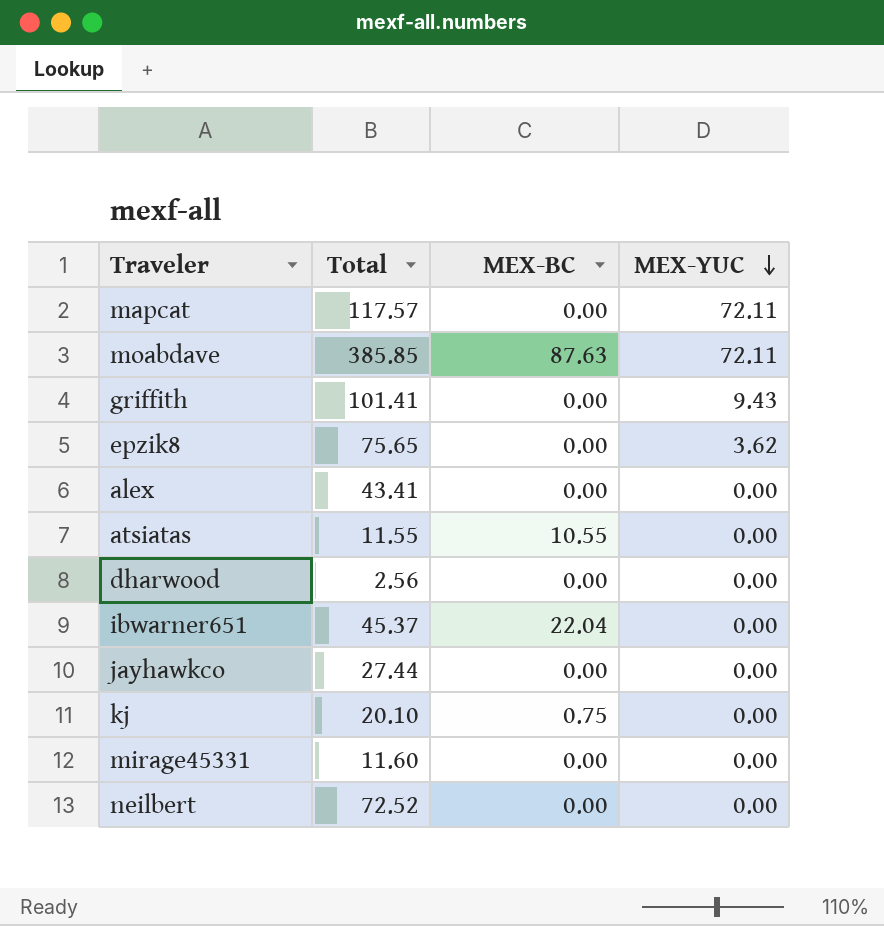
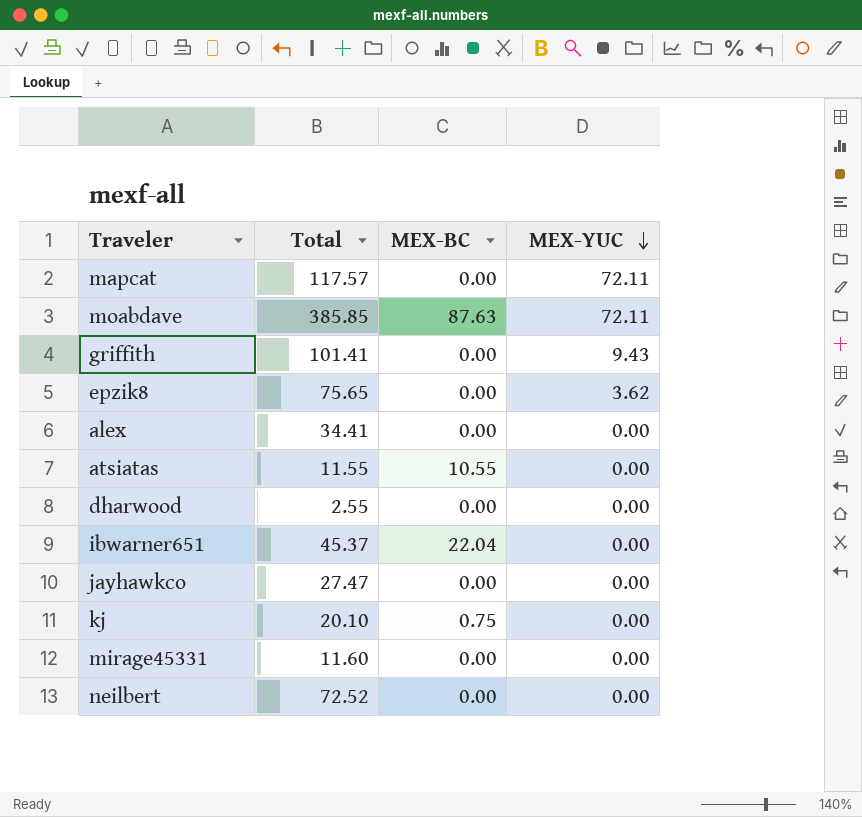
alex | Total: 43.41 -> 34.41
dharwood | Total: 2.56 -> 2.55
jayhawkco | Total: 27.44 -> 27.47

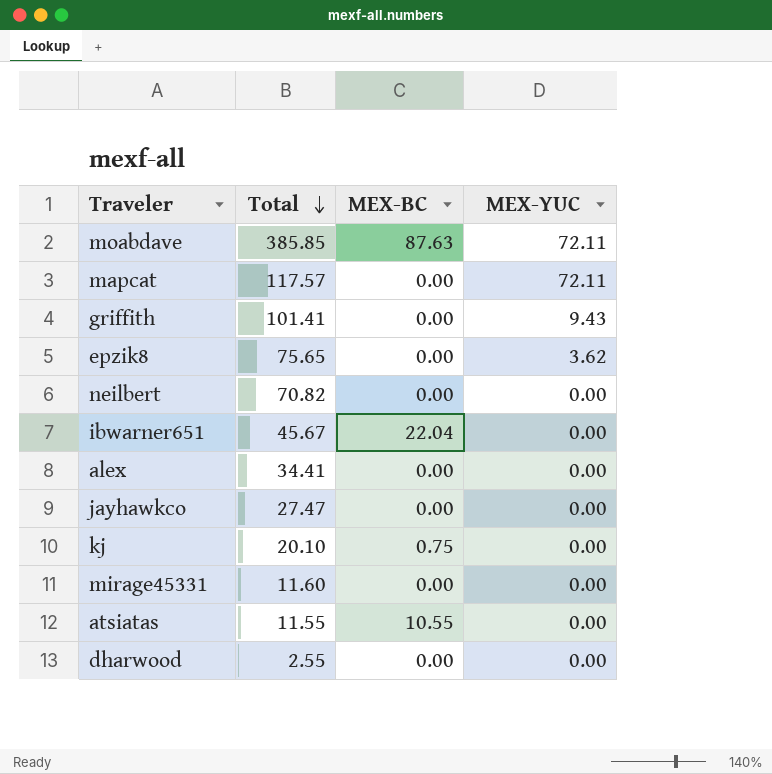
row order: MEX-YUC descending -> Total descending
neilbert | Total: 72.52 -> 70.82
ibwarner651 | Total: 45.37 -> 45.67

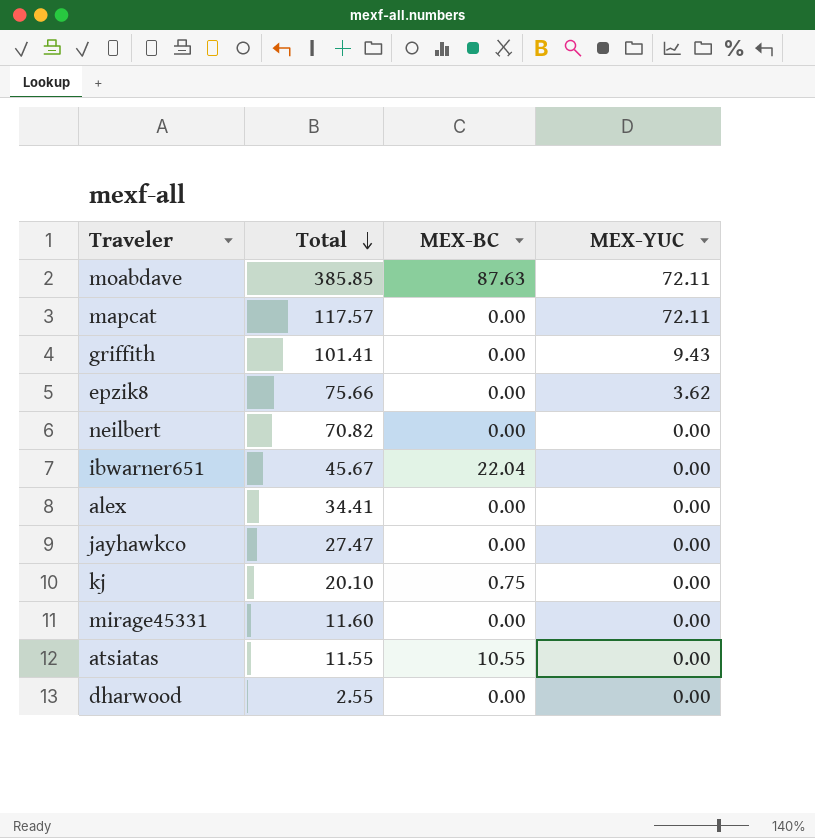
epzik8 | Total: 75.65 -> 75.66

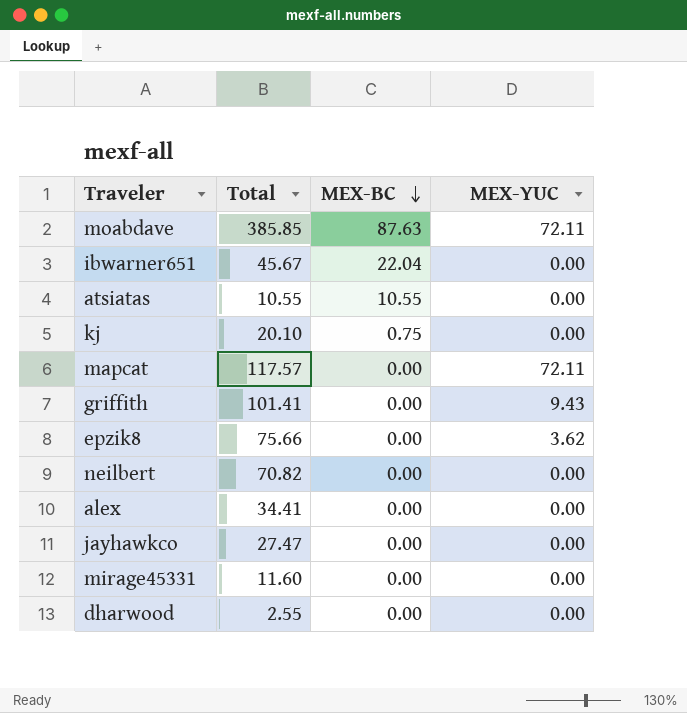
row order: Total descending -> MEX-BC descending
atsiatas | Total: 11.55 -> 10.55

